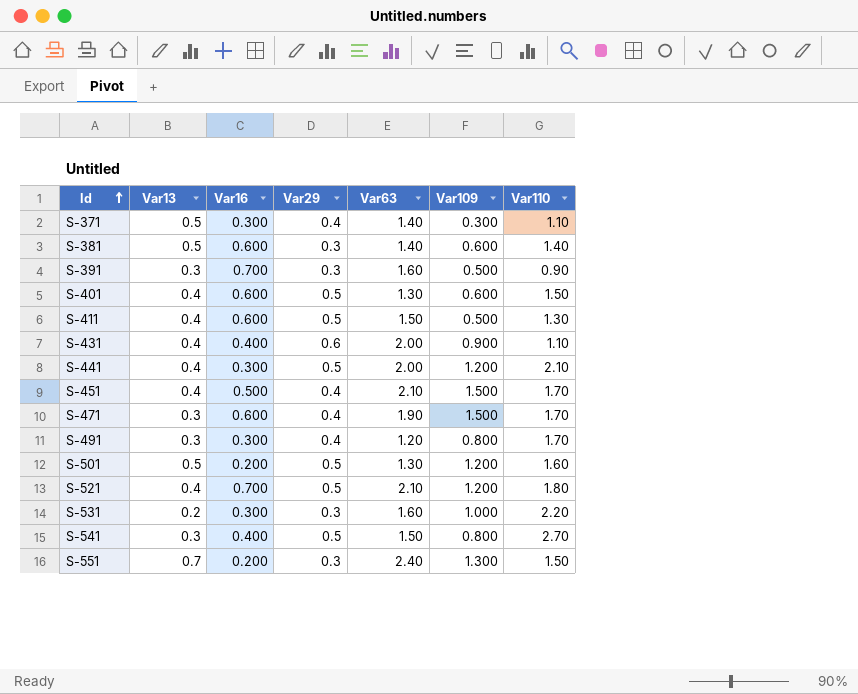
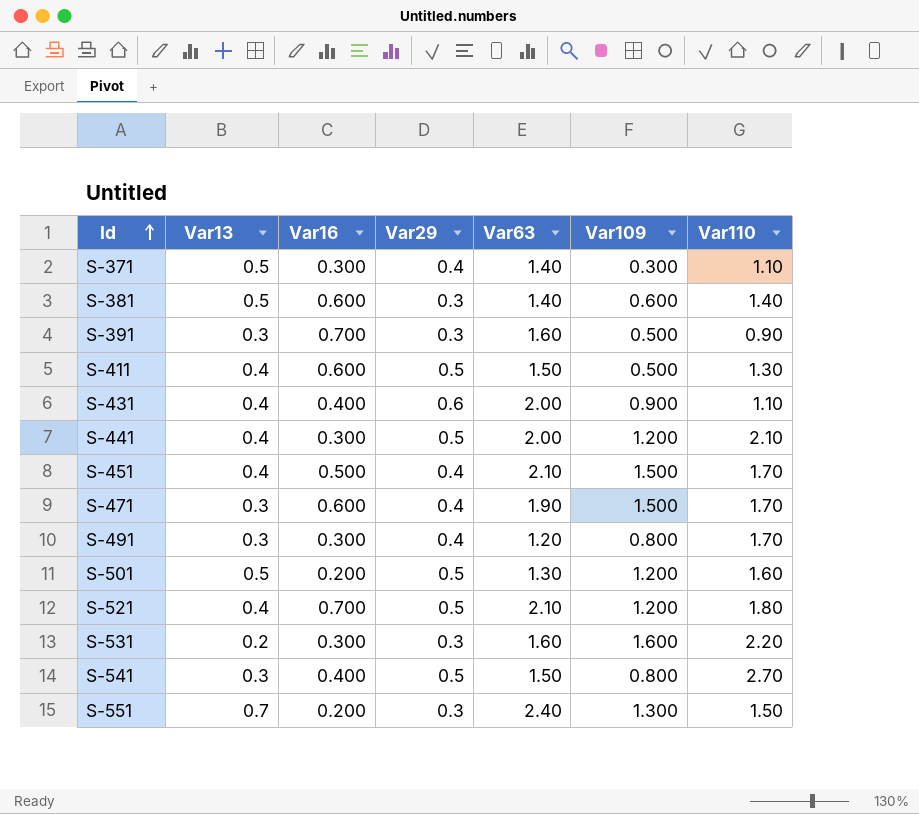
row S-401: 0.4 | 0.600 | 0.5 | 1.30 | 0.600 | 1.50 -> none
S-531 | Var109: 1.000 -> 1.600

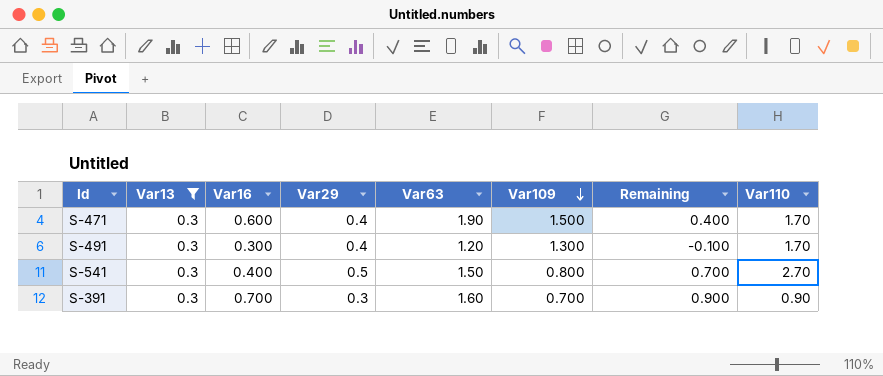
filter: none -> Var13 = 0.3
row order: Id ascending -> Var109 descending
column Remaining | formula: none -> [Var63] - [Var109]
S-491 | Var109: 0.800 -> 1.300
S-391 | Var109: 0.500 -> 0.700

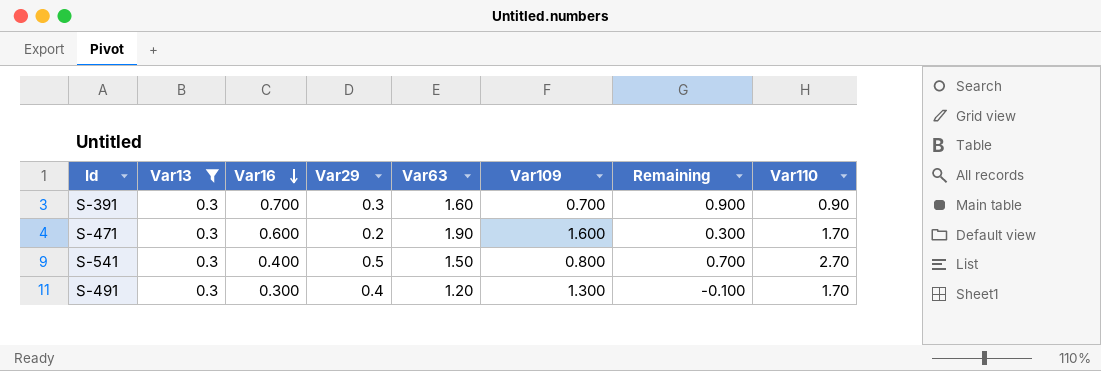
row order: Var109 descending -> Var16 descending
S-471 | Var29: 0.4 -> 0.2
S-471 | Var109: 1.500 -> 1.600
S-471 | Remaining: 0.400 -> 0.300

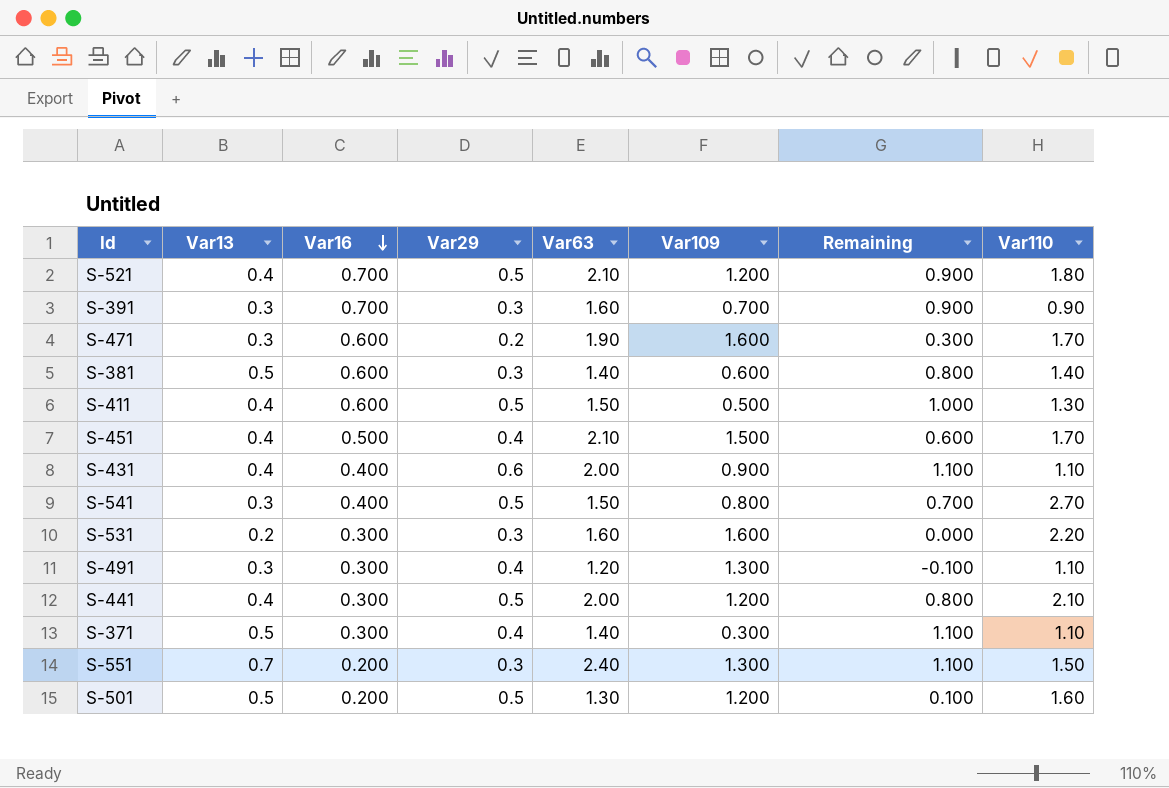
filter: Var13 = 0.3 -> none
S-491 | Var110: 1.70 -> 1.10

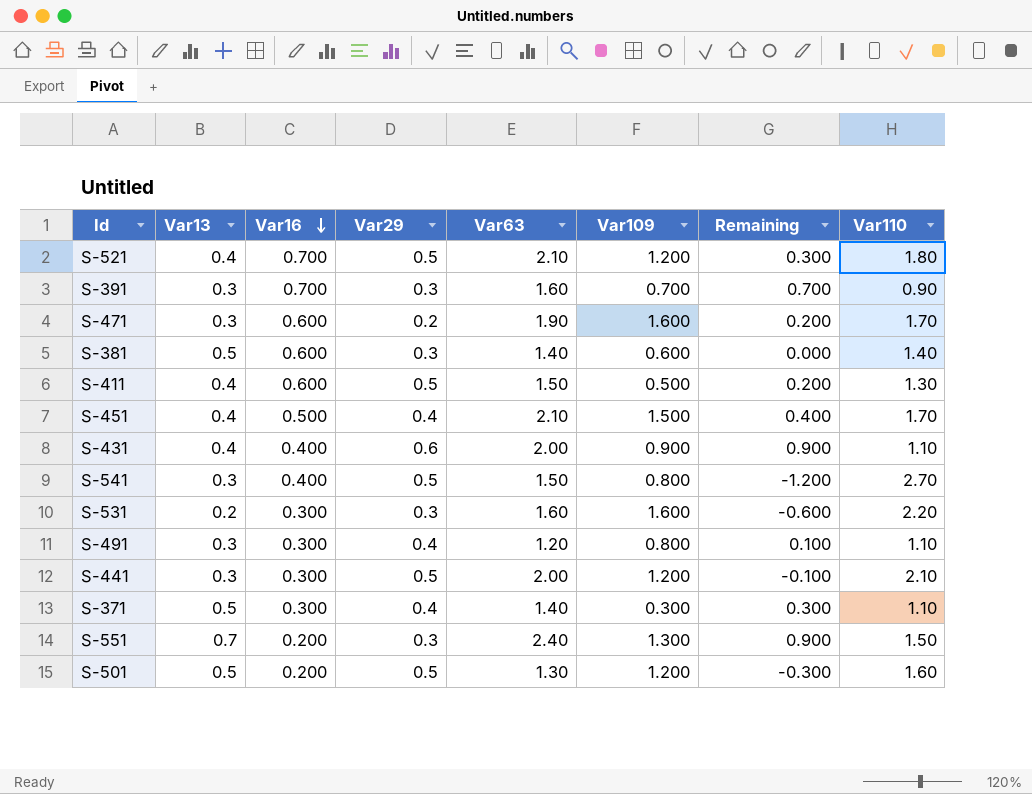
column Remaining | formula: [Var63] - [Var109] -> [Var63] - [Var110]
S-491 | Var109: 1.300 -> 0.800
S-441 | Var13: 0.4 -> 0.3

